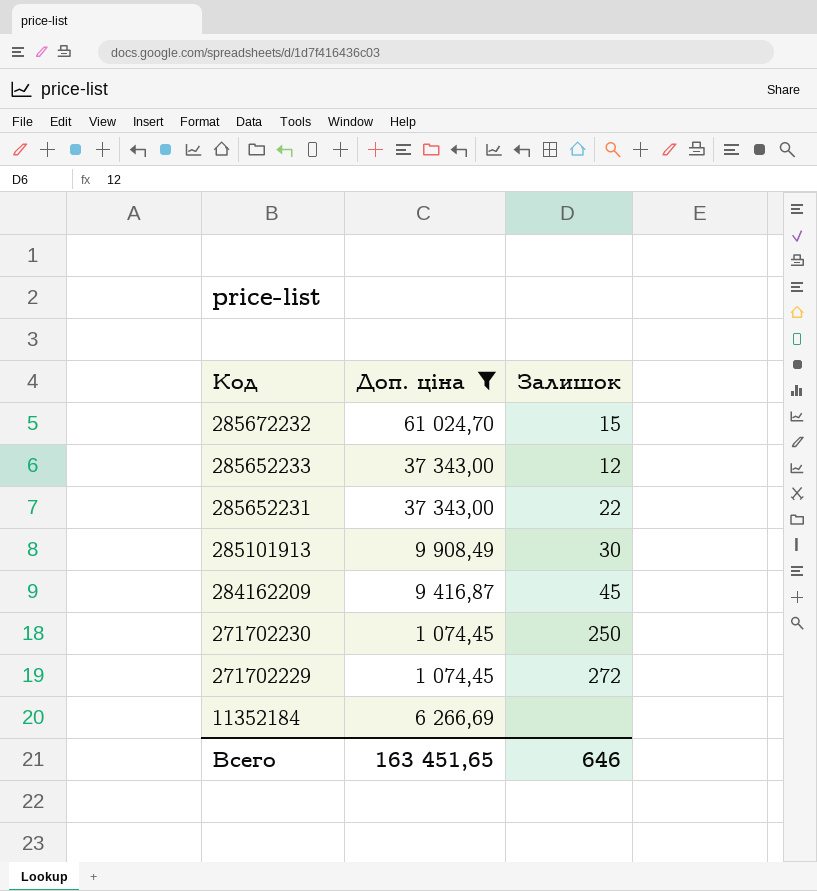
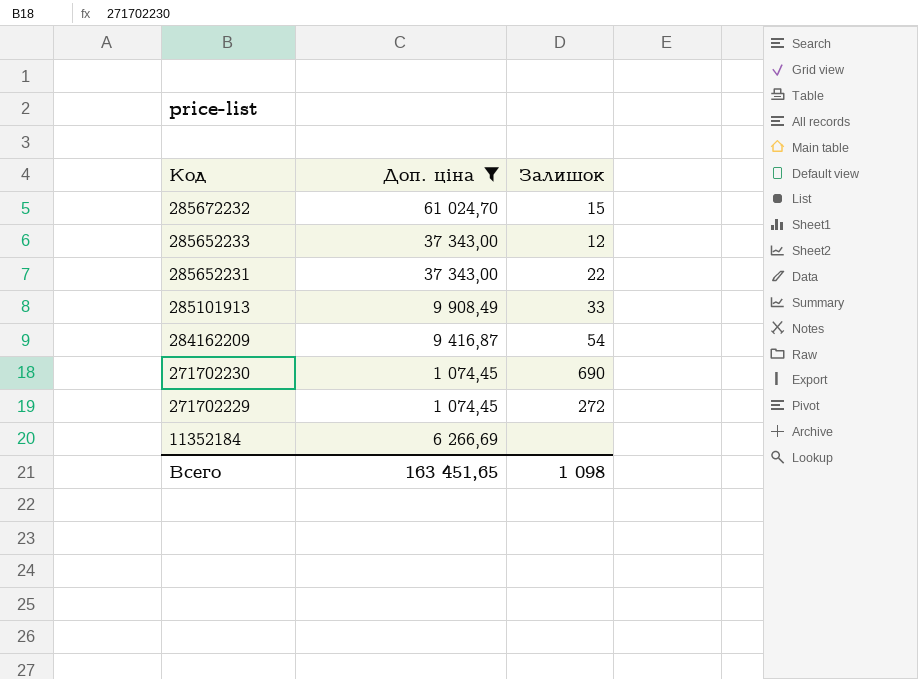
285101913 | Залишок: 30 -> 33
284162209 | Залишок: 45 -> 54
271702230 | Залишок: 250 -> 690
Всего | Залишок: 646 -> 1 098

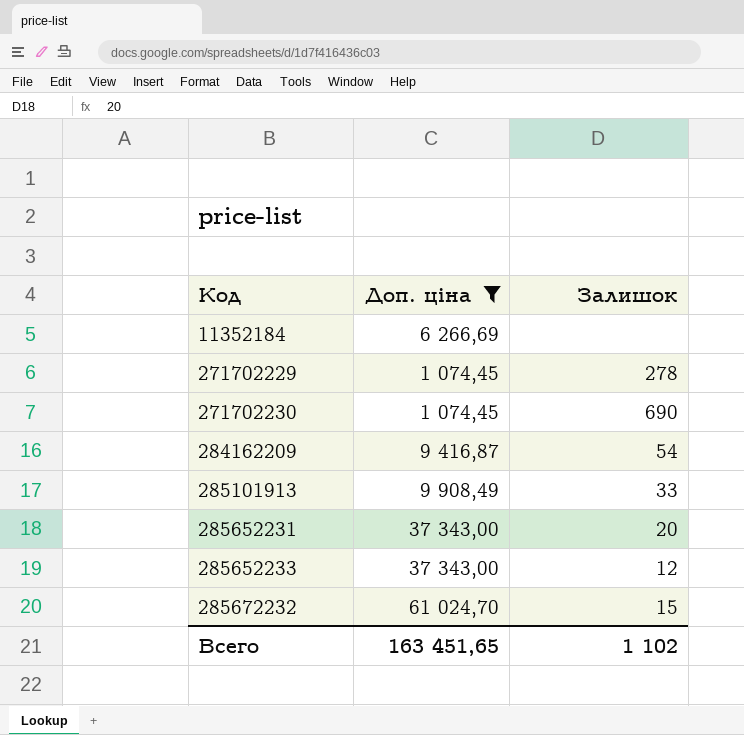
row order: Код descending -> Код ascending
271702229 | Залишок: 272 -> 278
285652231 | Залишок: 22 -> 20
Всего | Залишок: 1 098 -> 1 102

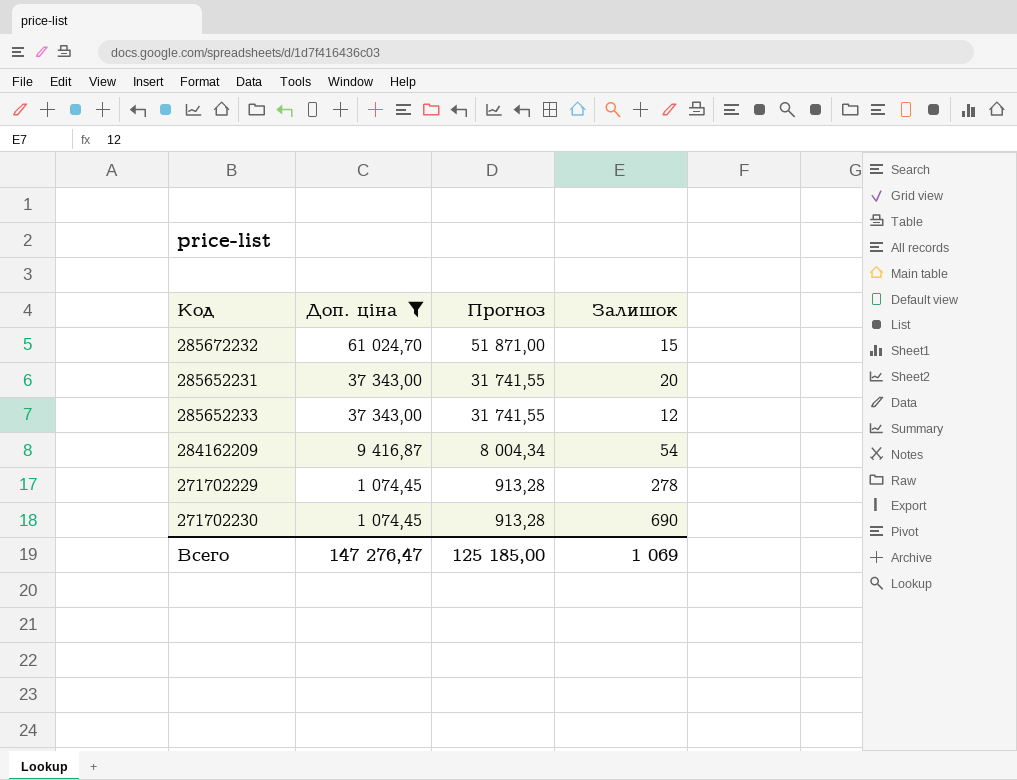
row order: Код ascending -> Доп. ціна descending
column Прогноз | formula: none -> [Доп. ціна] * 0,85
row 11352184: 6 266,69 | none -> none
row 285101913: 9 908,49 | 33 -> none
Всего | Доп. ціна: 163 451,65 -> 147 276,47
Всего | Залишок: 1 102 -> 1 069

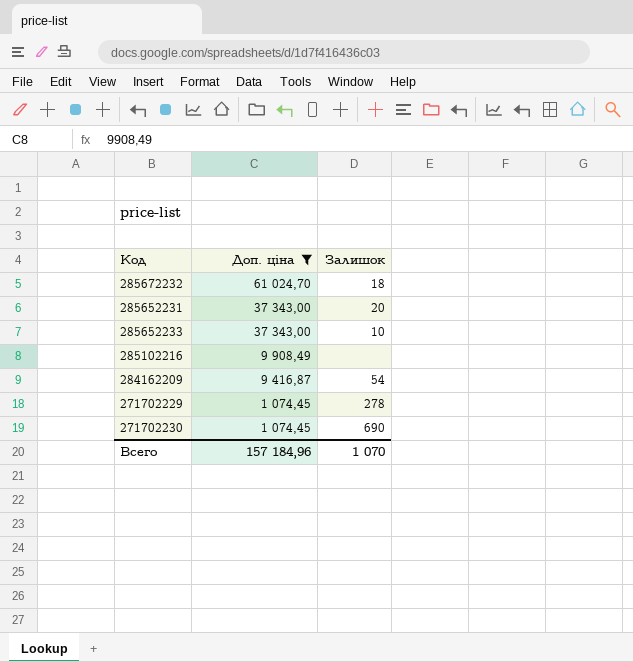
column Прогноз | formula: [Доп. ціна] * 0,85 -> none
285672232 | Залишок: 15 -> 18
285652233 | Залишок: 12 -> 10
row 285102216: none -> 9 908,49 | none
Всего | Доп. ціна: 147 276,47 -> 157 184,96
Всего | Залишок: 1 069 -> 1 070

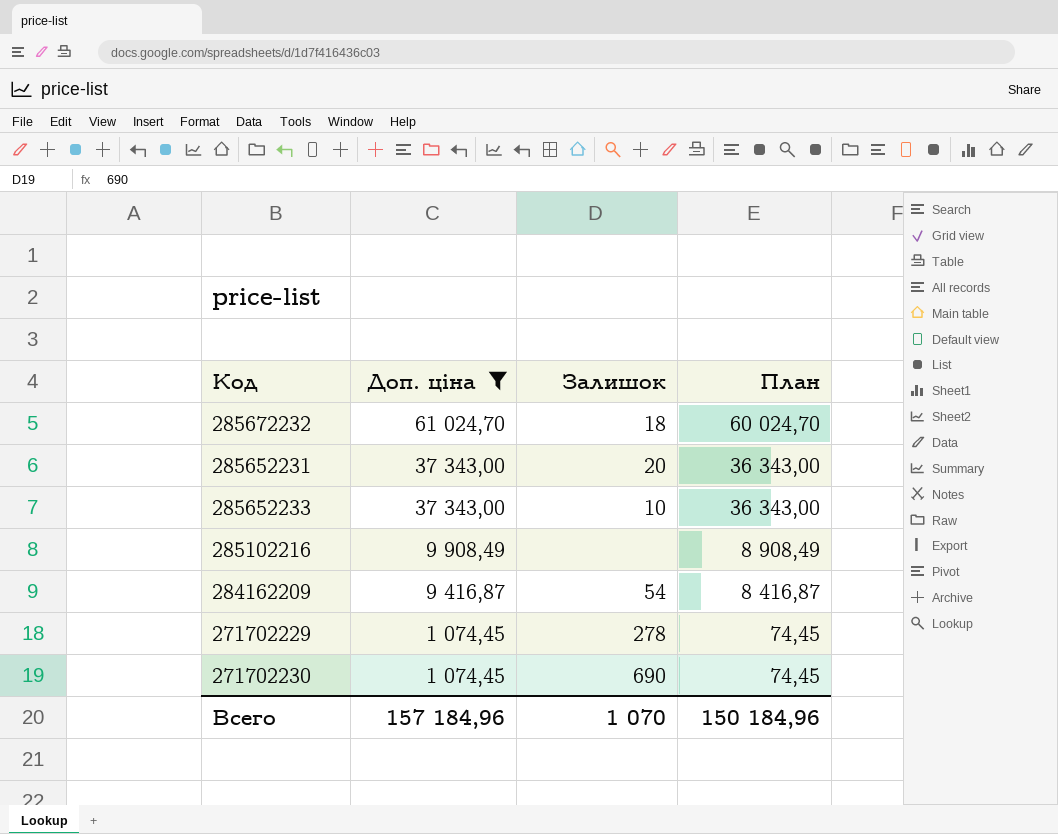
column План | formula: none -> [Доп. ціна] - 1000

